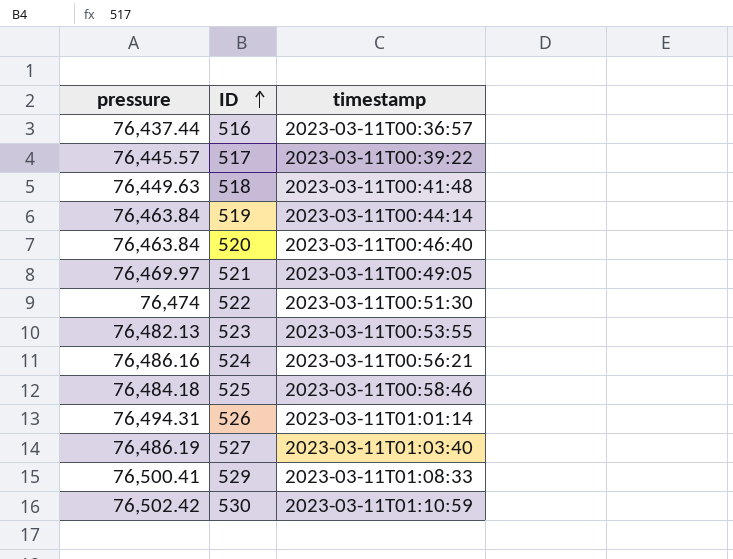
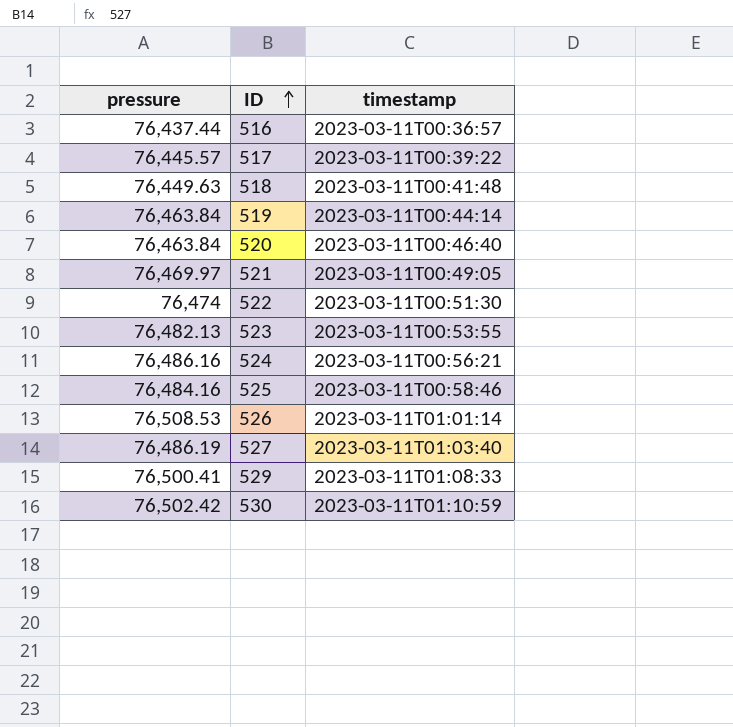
525 | pressure: 76,484.18 -> 76,484.16
526 | pressure: 76,494.31 -> 76,508.53

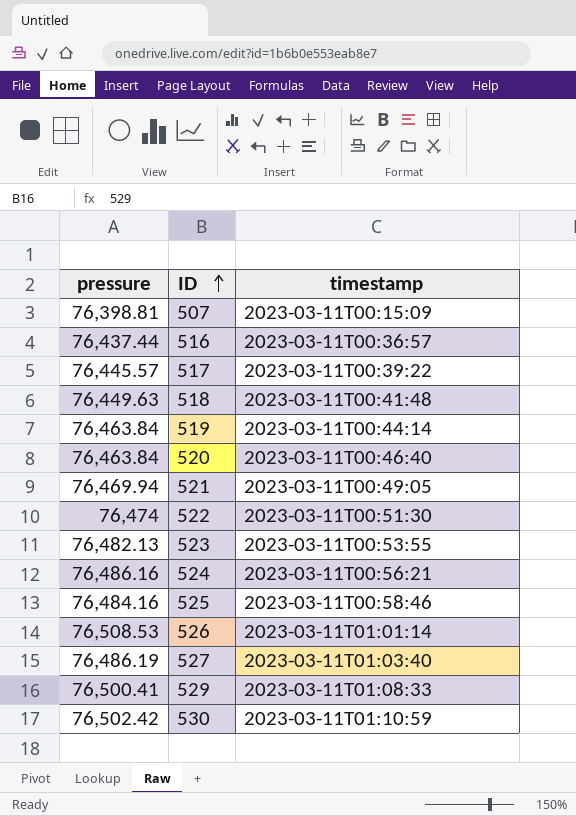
row 507: none -> 76,398.81 | 2023-03-11T00:15:09
521 | pressure: 76,469.97 -> 76,469.94

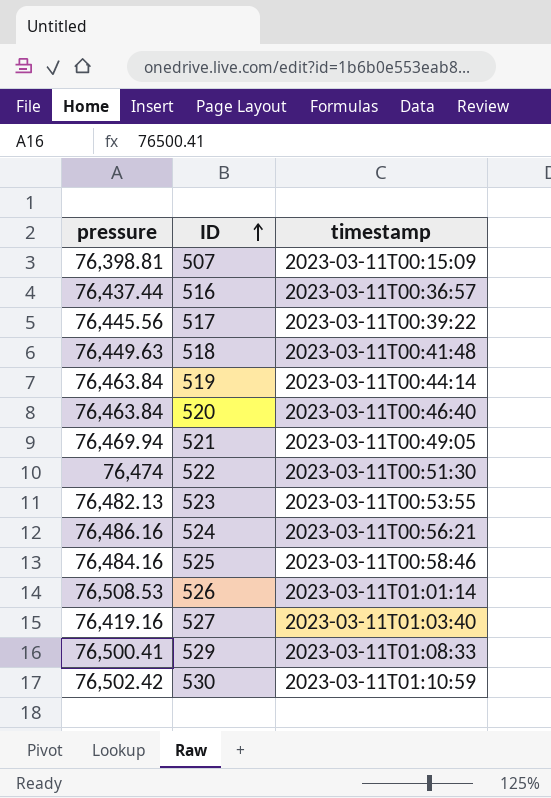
517 | pressure: 76,445.57 -> 76,445.56
527 | pressure: 76,486.19 -> 76,419.16

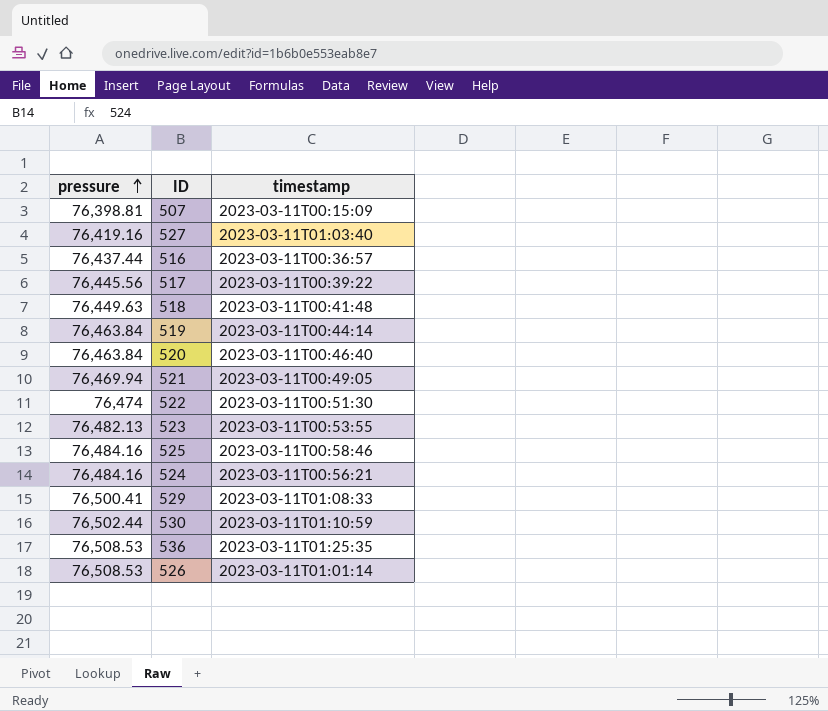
row order: ID ascending -> pressure ascending
524 | pressure: 76,486.16 -> 76,484.16
530 | pressure: 76,502.42 -> 76,502.44
row 536: none -> 76,508.53 | 2023-03-11T01:25:35

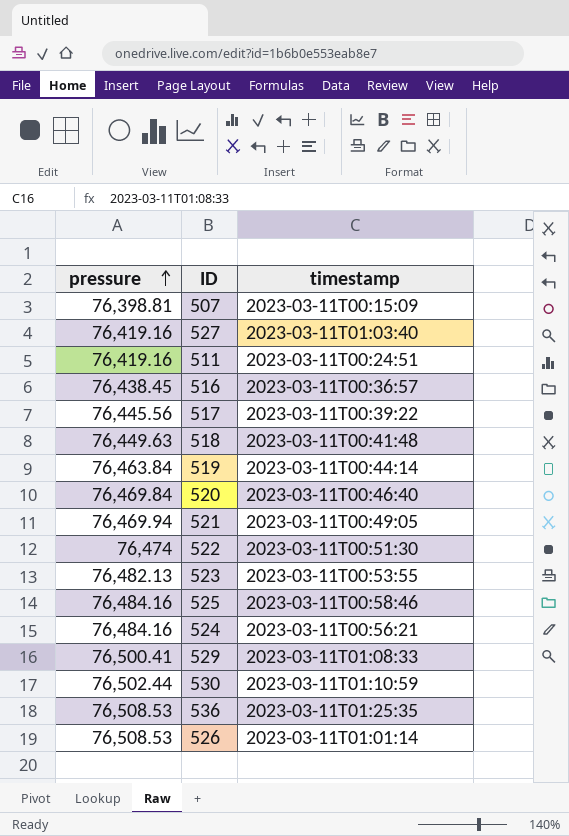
row 511: none -> 76,419.16 | 2023-03-11T00:24:51
516 | pressure: 76,437.44 -> 76,438.45
520 | pressure: 76,463.84 -> 76,469.84

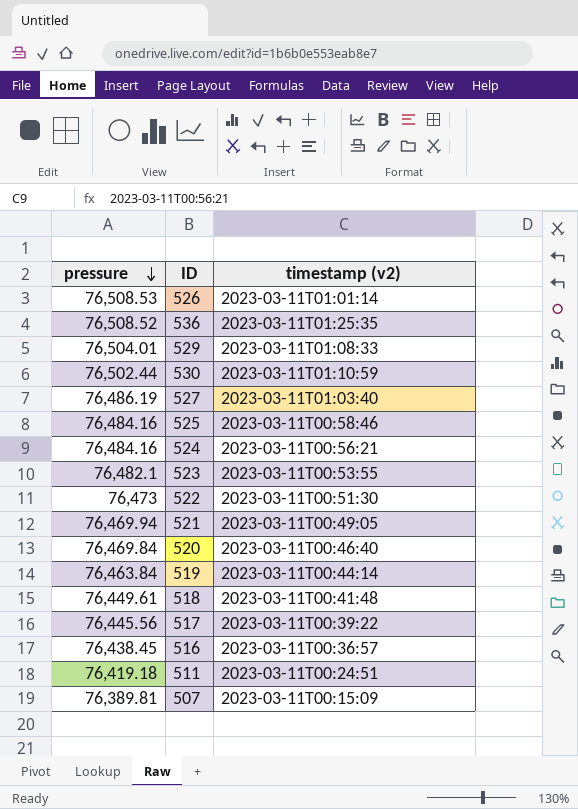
row order: pressure ascending -> pressure descending
column name: timestamp -> timestamp (v2)
536 | pressure: 76,508.53 -> 76,508.52
529 | pressure: 76,500.41 -> 76,504.01
527 | pressure: 76,419.16 -> 76,486.19
523 | pressure: 76,482.13 -> 76,482.1
522 | pressure: 76,474 -> 76,473
518 | pressure: 76,449.63 -> 76,449.61
511 | pressure: 76,419.16 -> 76,419.18
507 | pressure: 76,398.81 -> 76,389.81

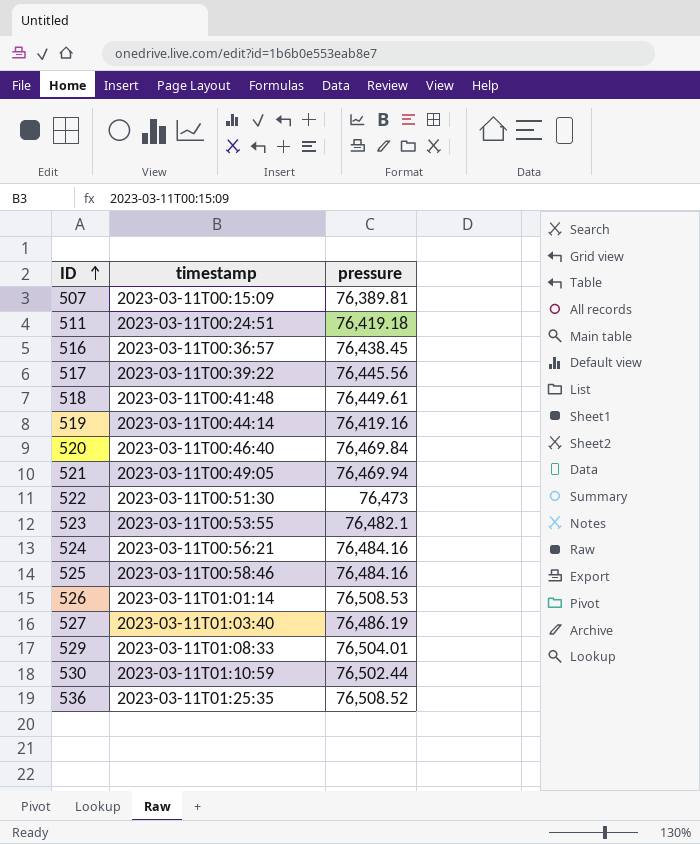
row order: pressure descending -> ID ascending
column name: timestamp (v2) -> timestamp
column pressure | position: 1 -> 3
519 | pressure: 76,463.84 -> 76,419.16

